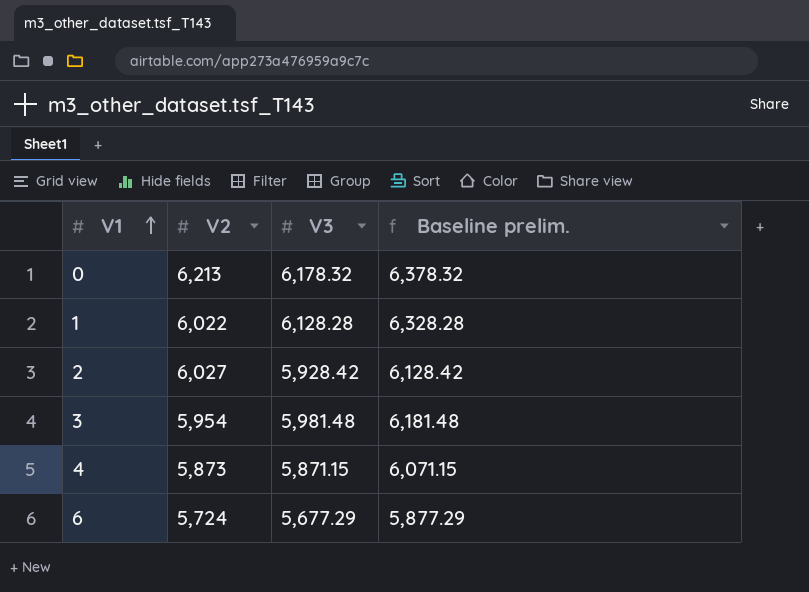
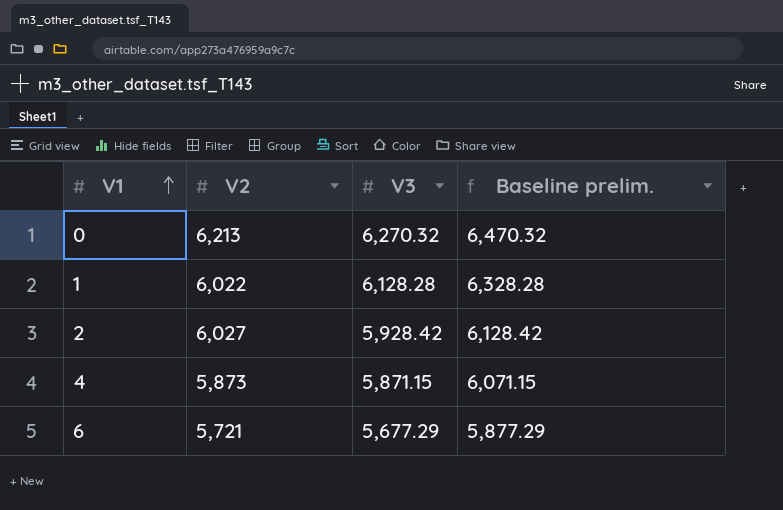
row 3: 5,954 | 5,981.48 | 6,181.48 -> none
0 | V3: 6,178.32 -> 6,270.32
0 | Baseline prelim.: 6,378.32 -> 6,470.32
6 | V2: 5,724 -> 5,721

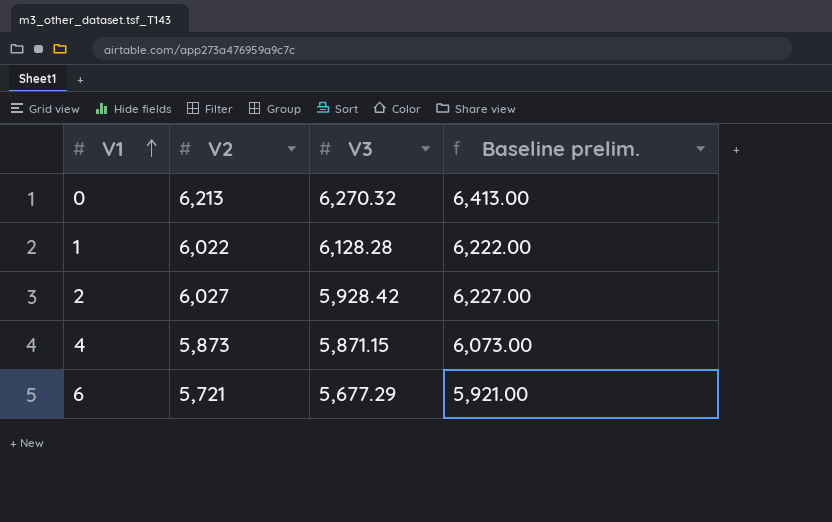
column Baseline prelim. | formula: [V3] + 200 -> [V2] + 200

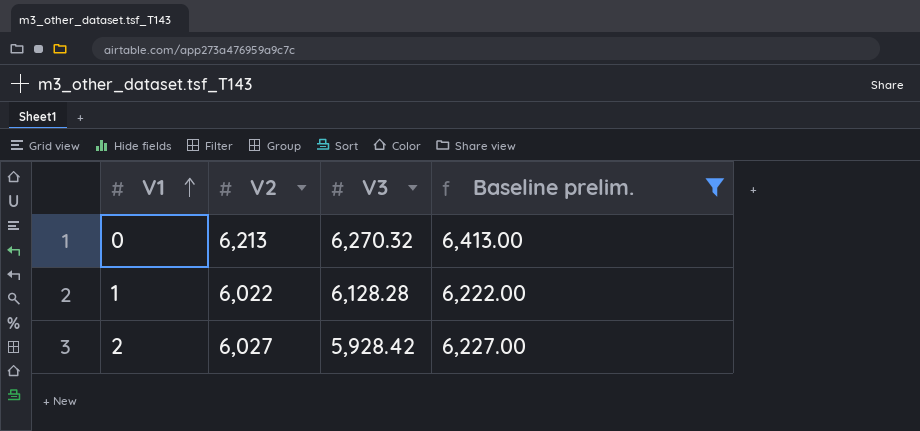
filter: none -> Baseline prelim. >= 6,222.00

